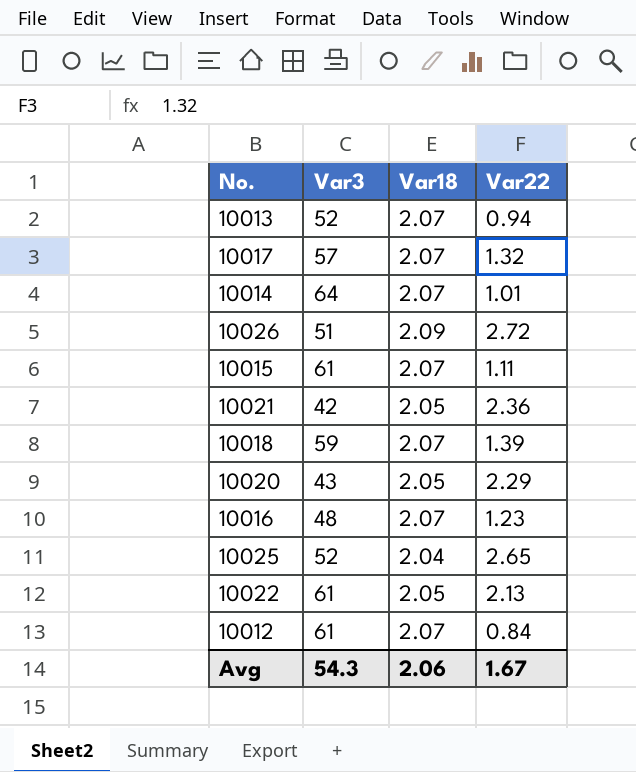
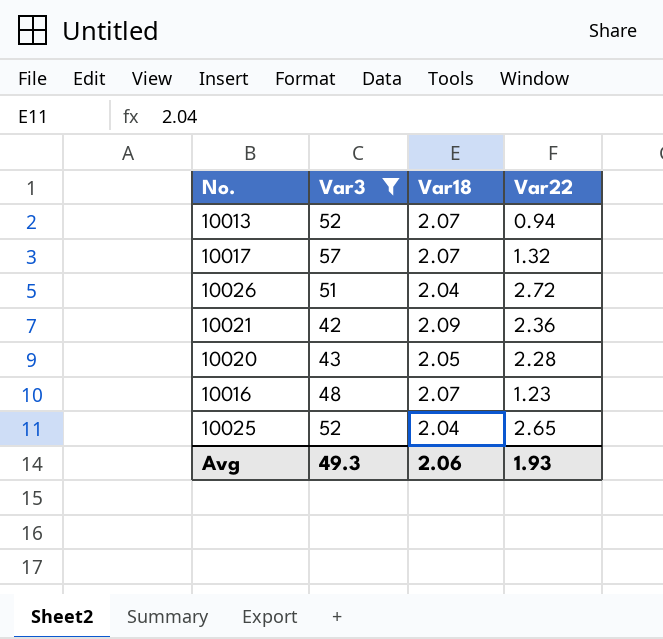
filter: none -> Var3 <= 57
10026 | Var18: 2.09 -> 2.04
10021 | Var18: 2.05 -> 2.09
10020 | Var22: 2.29 -> 2.28
Avg | Var3: 54.3 -> 49.3
Avg | Var22: 1.67 -> 1.93

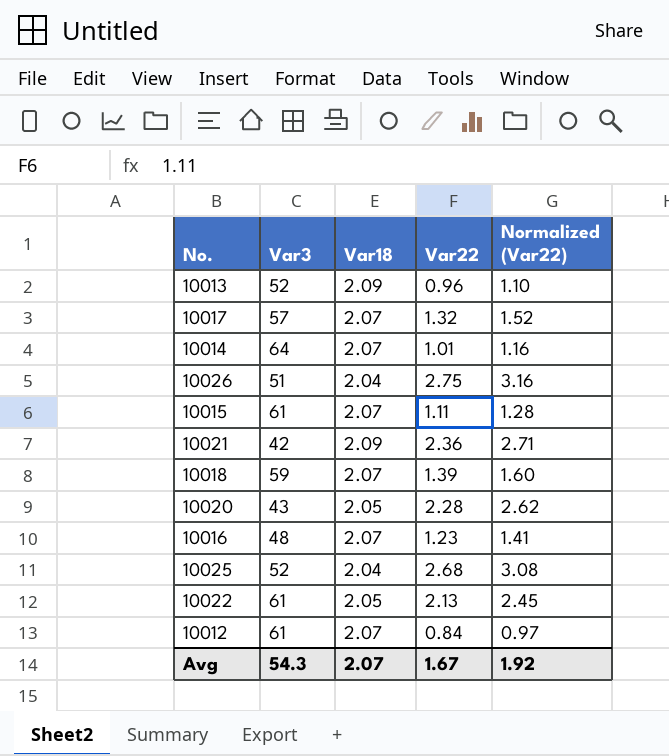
filter: Var3 <= 57 -> none
column Normalized (Var22) | formula: none -> [Var22] * 1.15
10013 | Var18: 2.07 -> 2.09
10013 | Var22: 0.94 -> 0.96
10026 | Var22: 2.72 -> 2.75
10025 | Var22: 2.65 -> 2.68
Avg | Var3: 49.3 -> 54.3
Avg | Var18: 2.06 -> 2.07
Avg | Var22: 1.93 -> 1.67

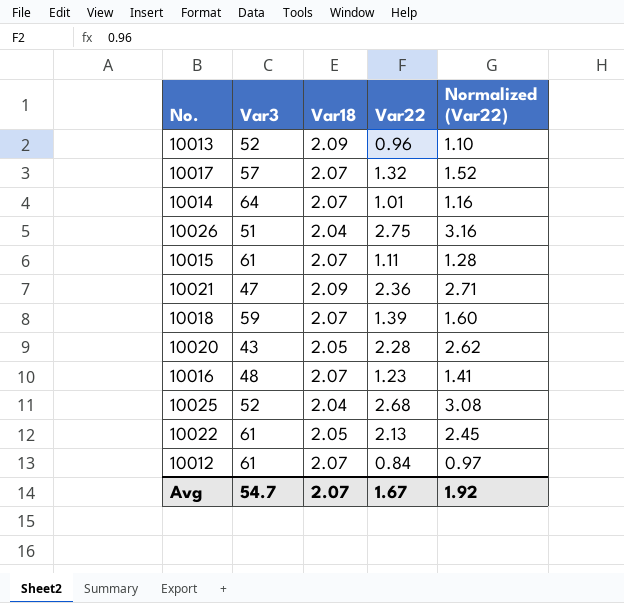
10021 | Var3: 42 -> 47
Avg | Var3: 54.3 -> 54.7

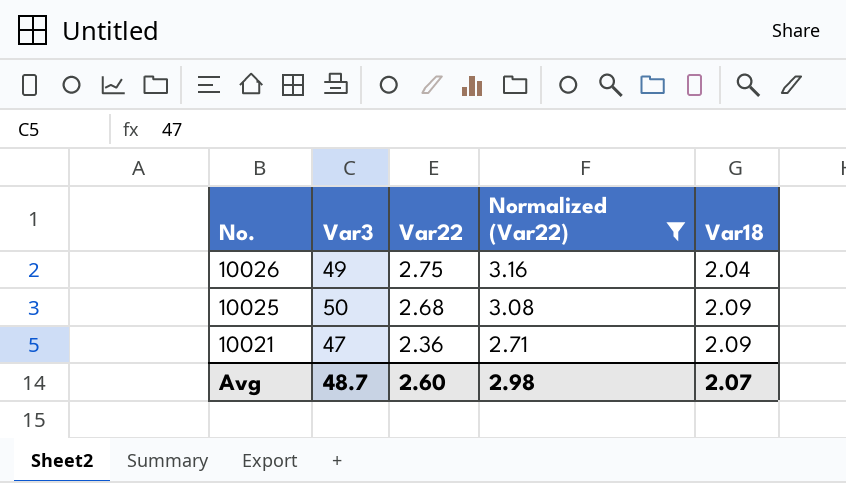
filter: none -> Normalized (Var22) >= 2.71
row order: none -> No. descending
column Var18 | position: 3 -> 5
10026 | Var3: 51 -> 49
10025 | Var3: 52 -> 50
10025 | Var18: 2.04 -> 2.09
Avg | Var3: 54.7 -> 48.7
Avg | Var22: 1.67 -> 2.60
Avg | Normalized (Var22): 1.92 -> 2.98

